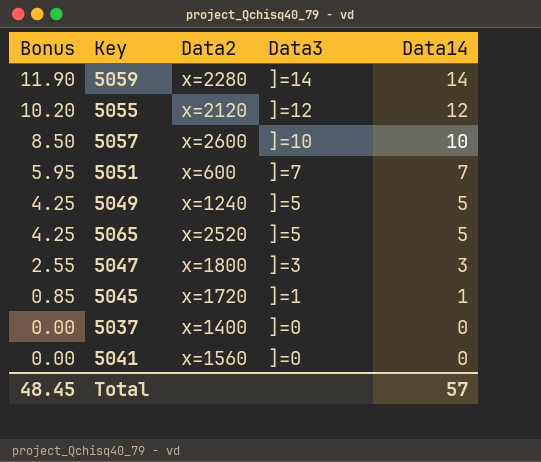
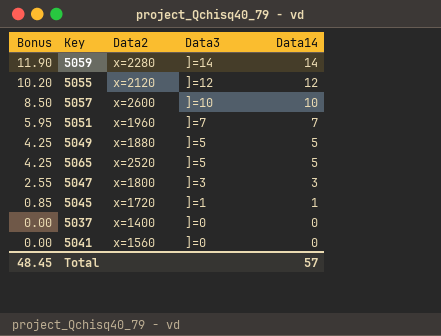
5051 | Data2: x=600 -> x=1960
5049 | Data2: x=1240 -> x=1880

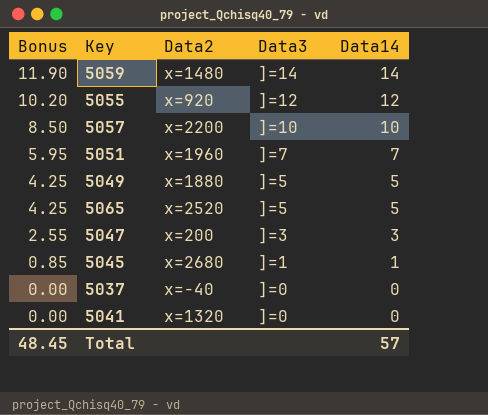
5059 | Data2: x=2280 -> x=1480
5055 | Data2: x=2120 -> x=920
5057 | Data2: x=2600 -> x=2200
5047 | Data2: x=1800 -> x=200
5045 | Data2: x=1720 -> x=2680
5037 | Data2: x=1400 -> x=-40
5041 | Data2: x=1560 -> x=1320

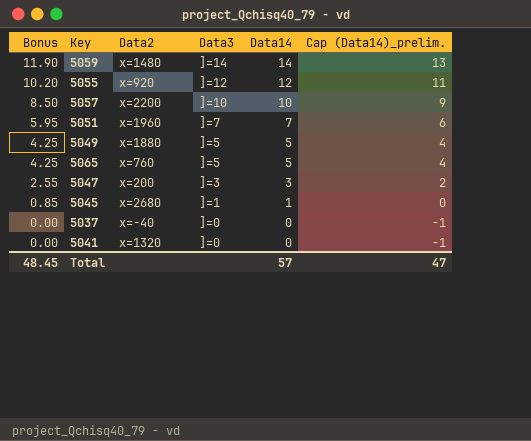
column Cap (Data14)_prelim. | formula: none -> [Data14] - 1
5065 | Data2: x=2520 -> x=760

